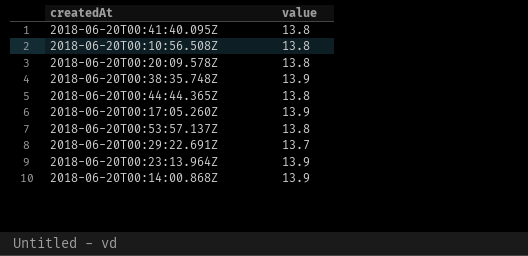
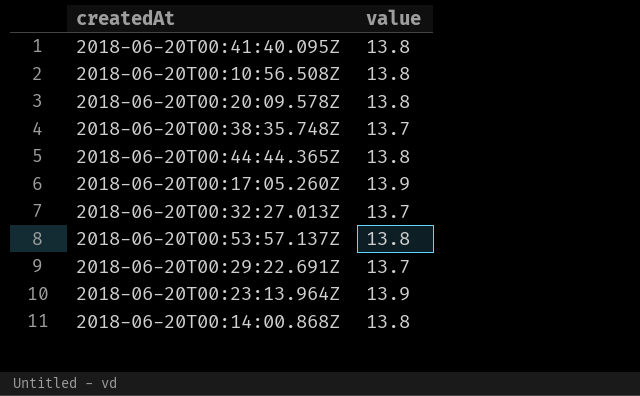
2018-06-20T00:38:35.748Z | value: 13.9 -> 13.7
row 2018-06-20T00:32:27.013Z: none -> 13.7
2018-06-20T00:14:00.868Z | value: 13.9 -> 13.8

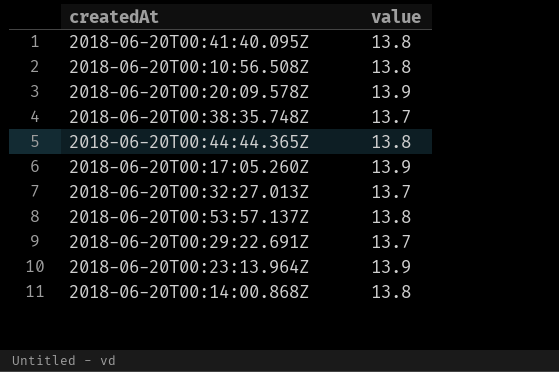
2018-06-20T00:20:09.578Z | value: 13.8 -> 13.9

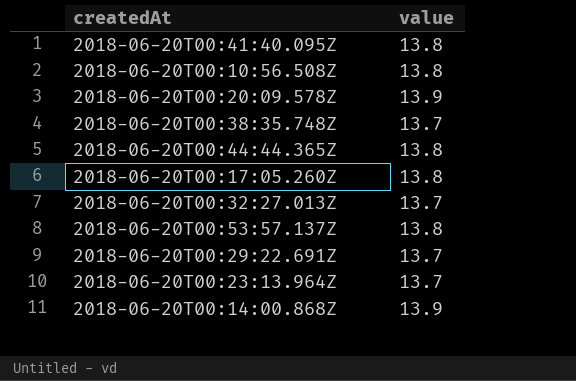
2018-06-20T00:17:05.260Z | value: 13.9 -> 13.8
2018-06-20T00:23:13.964Z | value: 13.9 -> 13.7
2018-06-20T00:14:00.868Z | value: 13.8 -> 13.9

